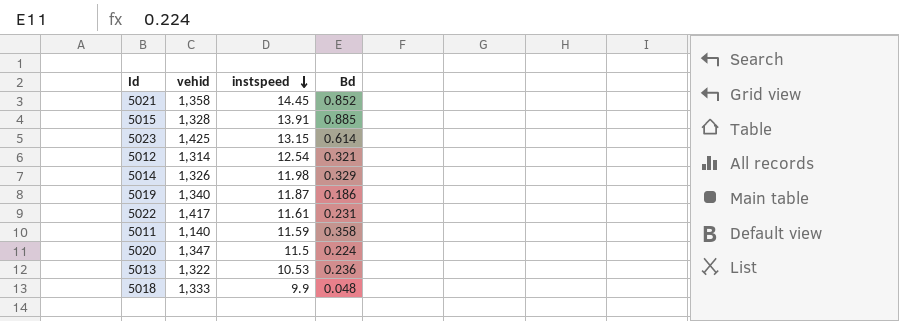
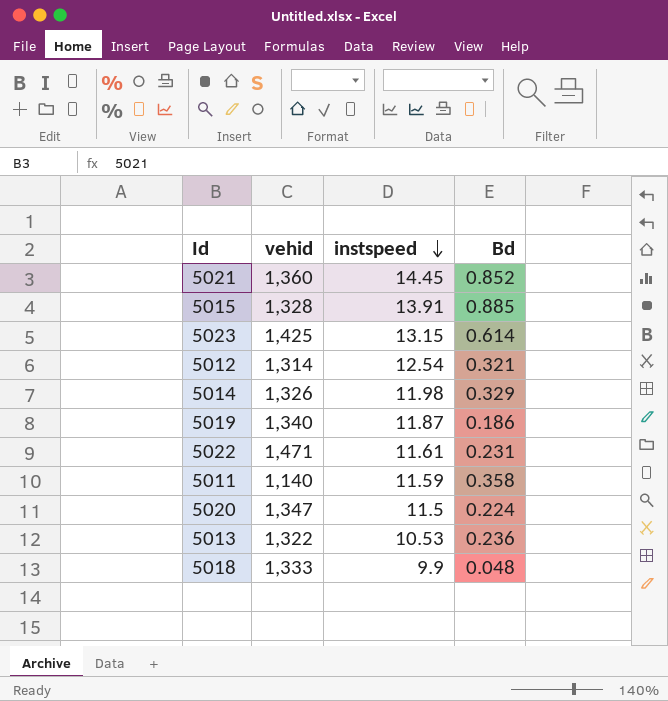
5021 | vehid: 1,358 -> 1,360
5022 | vehid: 1,417 -> 1,471

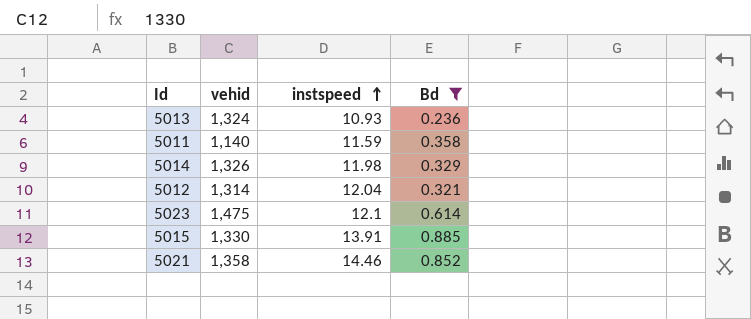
filter: none -> Bd >= 0.236
row order: instspeed descending -> instspeed ascending
5013 | vehid: 1,322 -> 1,324
5013 | instspeed: 10.53 -> 10.93
5012 | instspeed: 12.54 -> 12.04
5023 | vehid: 1,425 -> 1,475
5023 | instspeed: 13.15 -> 12.1
5015 | vehid: 1,328 -> 1,330
5021 | vehid: 1,360 -> 1,358
5021 | instspeed: 14.45 -> 14.46

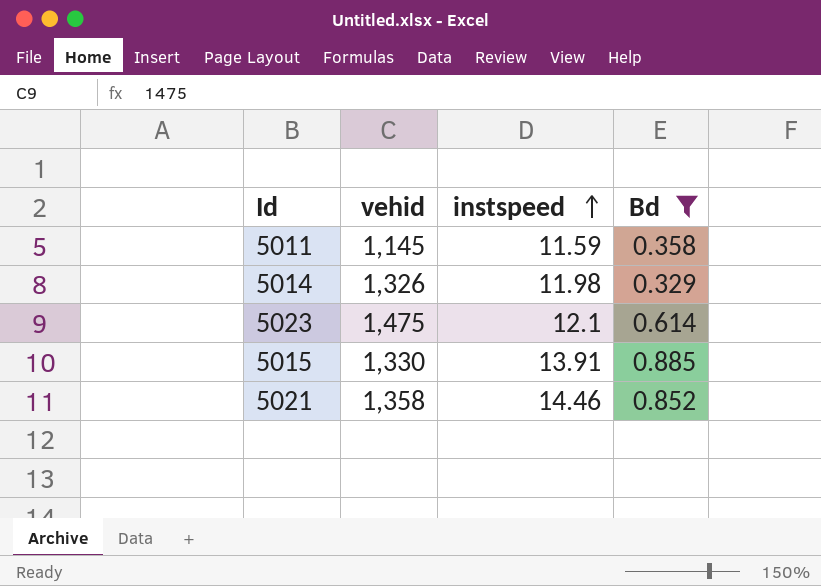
row 5013: 1,324 | 10.93 | 0.236 -> none
row 5012: 1,314 | 12.04 | 0.321 -> none
5011 | vehid: 1,140 -> 1,145

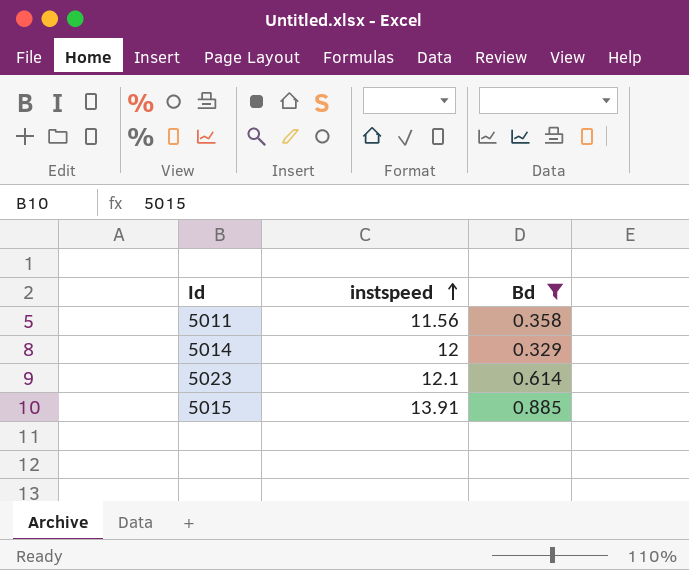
column vehid | position: 2 -> none
row 5021: 1,358 | 14.46 | 0.852 -> none
5011 | instspeed: 11.59 -> 11.56
5014 | instspeed: 11.98 -> 12

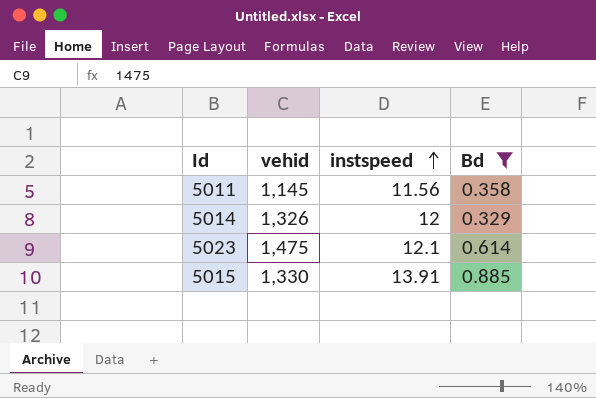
column vehid | position: none -> 2

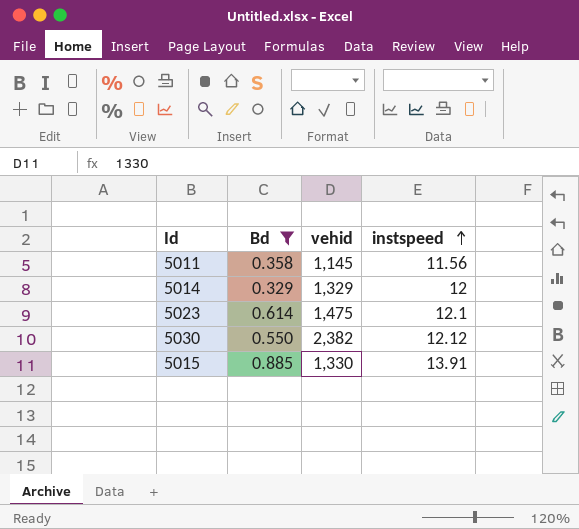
column Bd | position: 4 -> 2
5014 | vehid: 1,326 -> 1,329
row 5030: none -> 0.550 | 2,382 | 12.12

